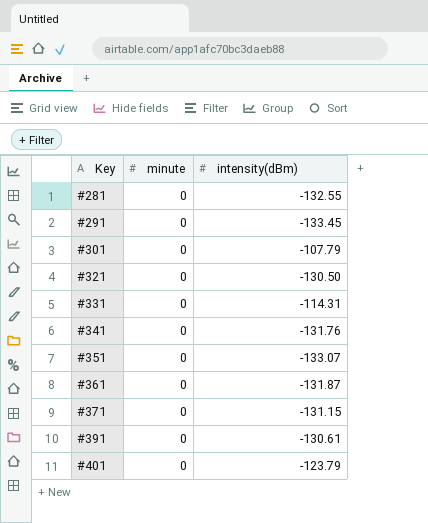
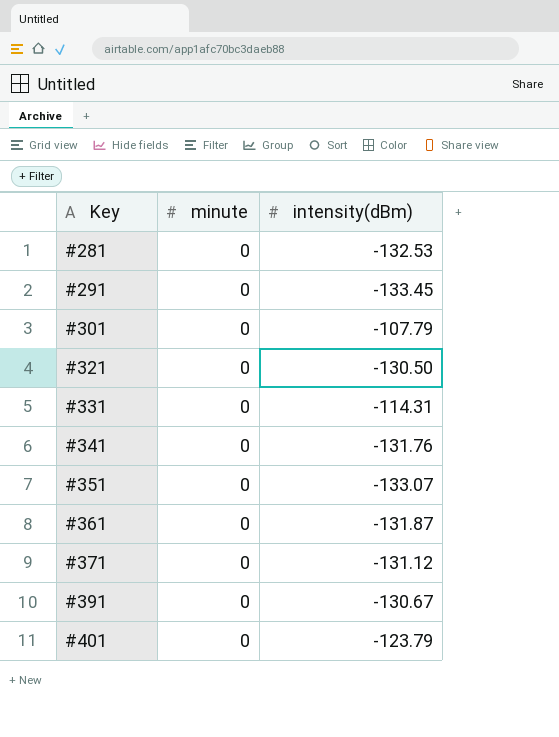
#281 | intensity(dBm): -132.55 -> -132.53
#371 | intensity(dBm): -131.15 -> -131.12
#391 | intensity(dBm): -130.61 -> -130.67

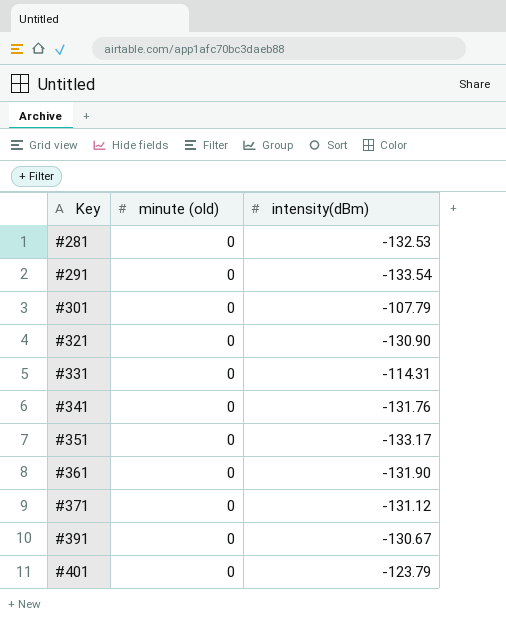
column name: minute -> minute (old)
#291 | intensity(dBm): -133.45 -> -133.54
#321 | intensity(dBm): -130.50 -> -130.90
#351 | intensity(dBm): -133.07 -> -133.17
#361 | intensity(dBm): -131.87 -> -131.90

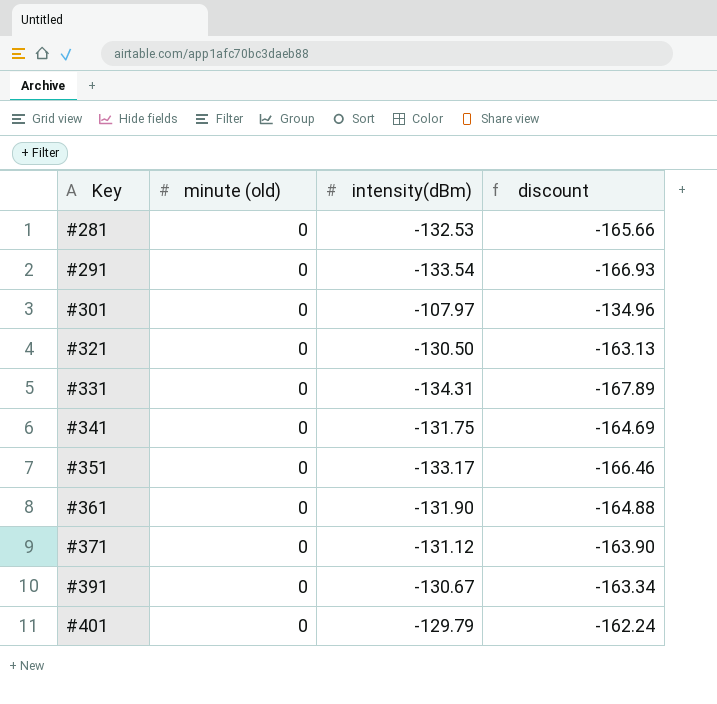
column discount | formula: none -> [intensity(dBm)] * 1.25
#301 | intensity(dBm): -107.79 -> -107.97
#321 | intensity(dBm): -130.90 -> -130.50
#331 | intensity(dBm): -114.31 -> -134.31
#341 | intensity(dBm): -131.76 -> -131.75
#401 | intensity(dBm): -123.79 -> -129.79

